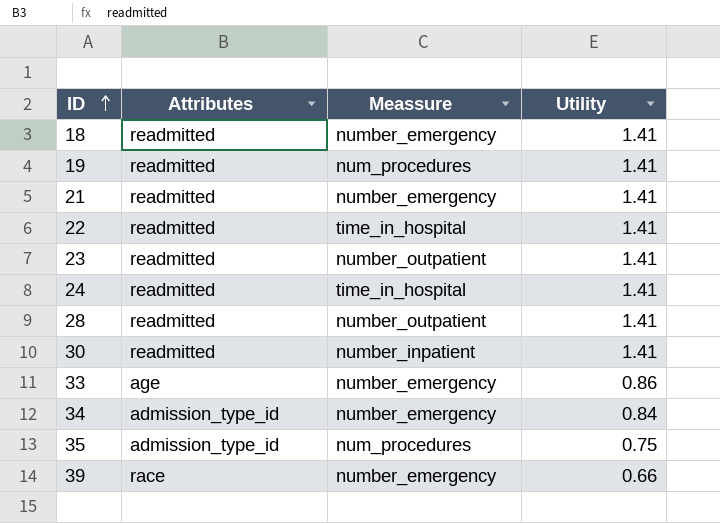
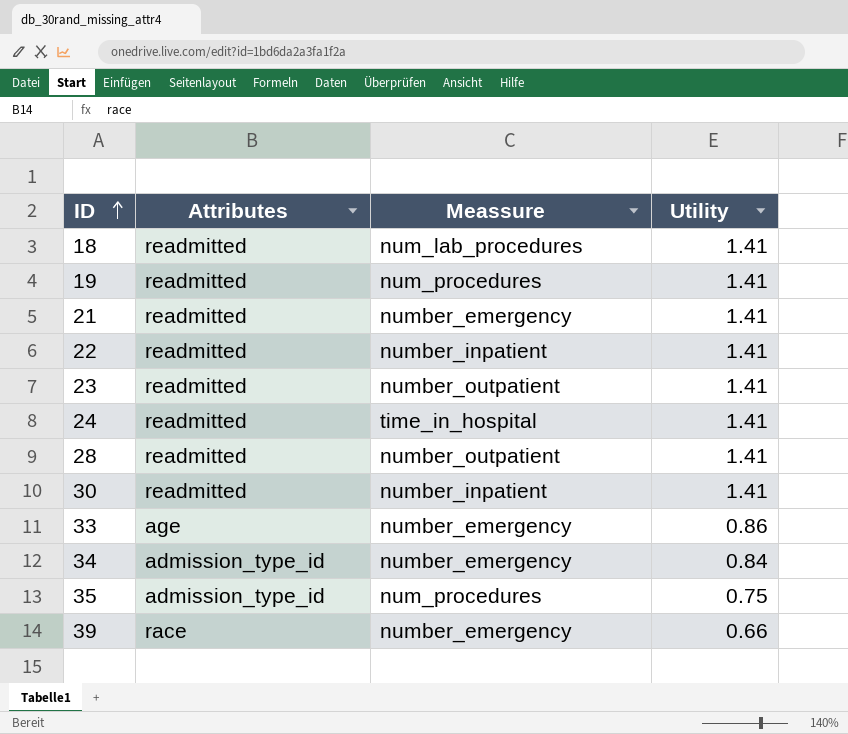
18 | Meassure: number_emergency -> num_lab_procedures
22 | Meassure: time_in_hospital -> number_inpatient

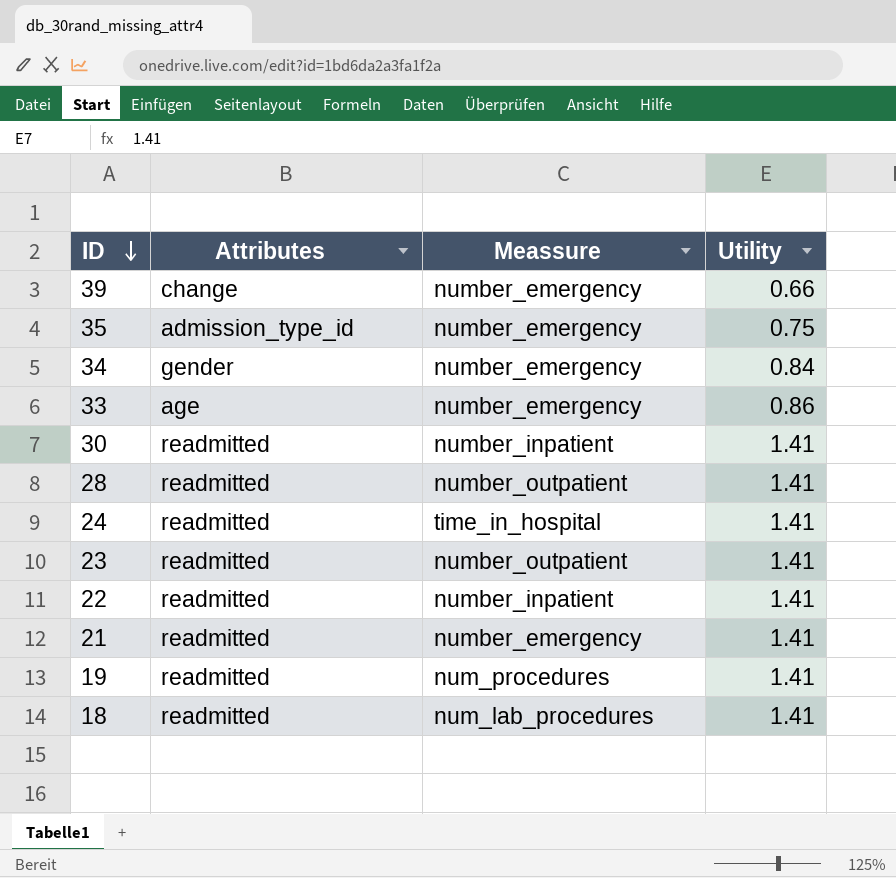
row order: ID ascending -> ID descending
39 | Attributes: race -> change
35 | Meassure: num_procedures -> number_emergency
34 | Attributes: admission_type_id -> gender

